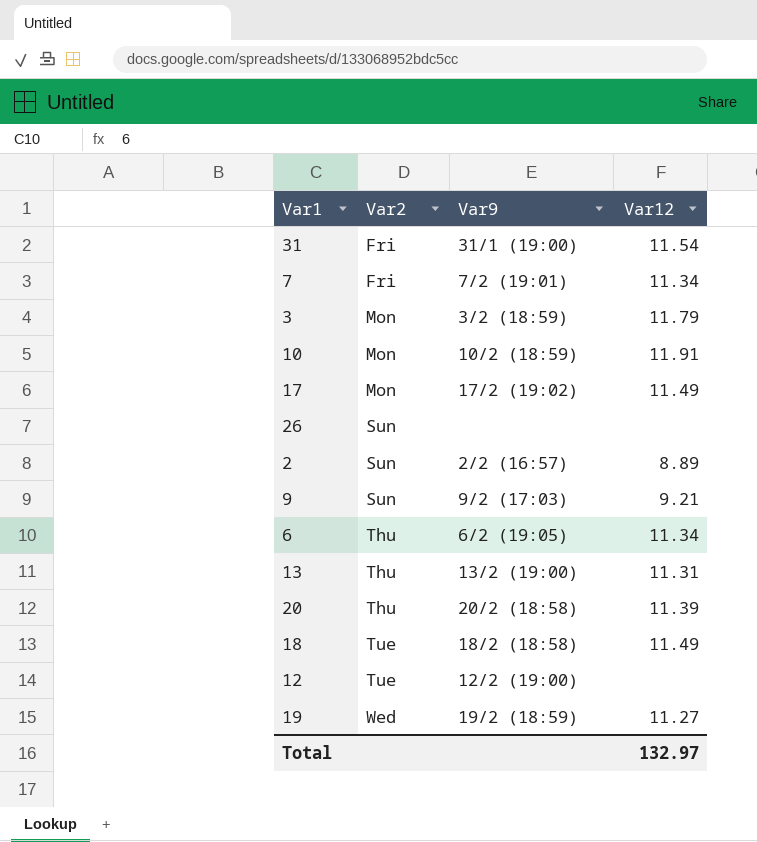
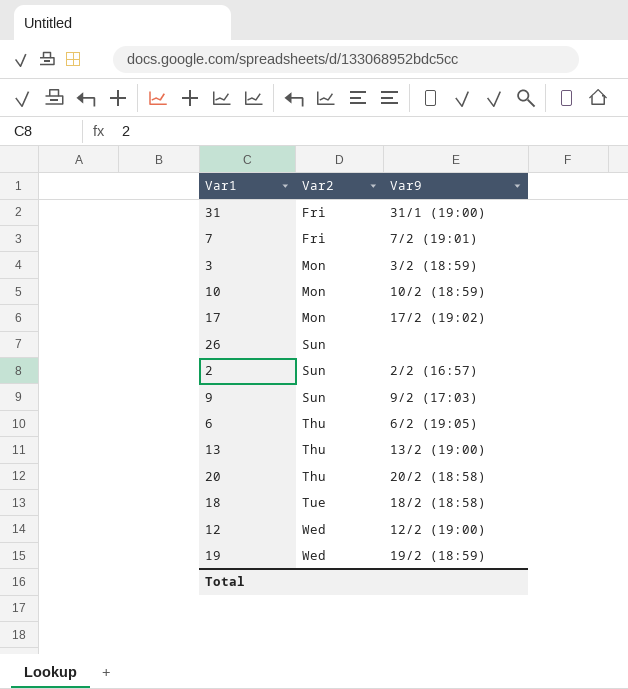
column Var12 | position: 4 -> none
12 | Var2: Tue -> Wed

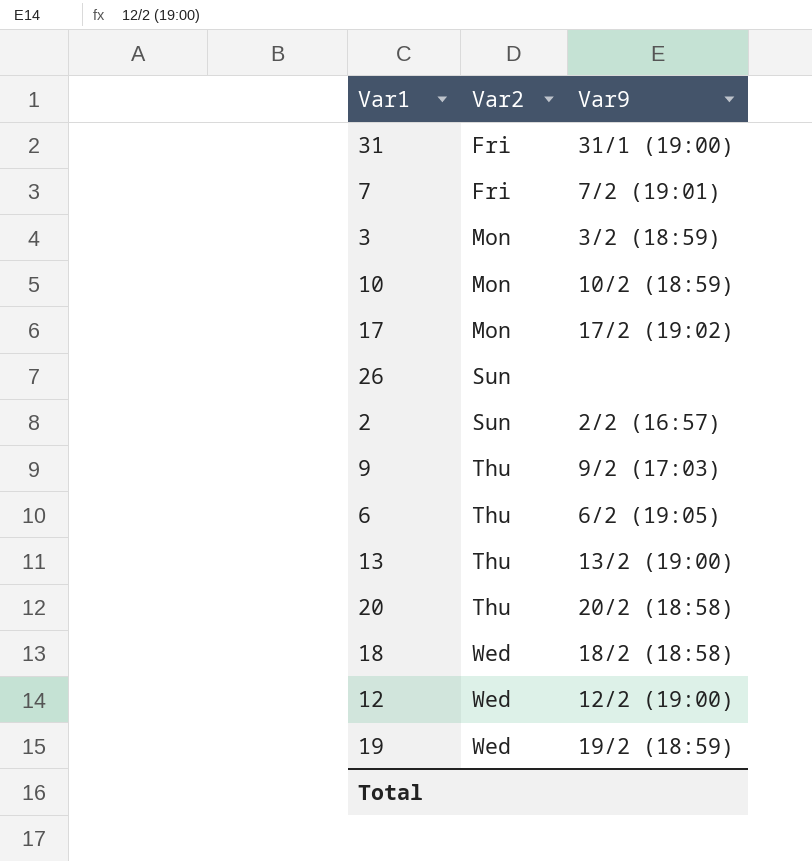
9 | Var2: Sun -> Thu
18 | Var2: Tue -> Wed

